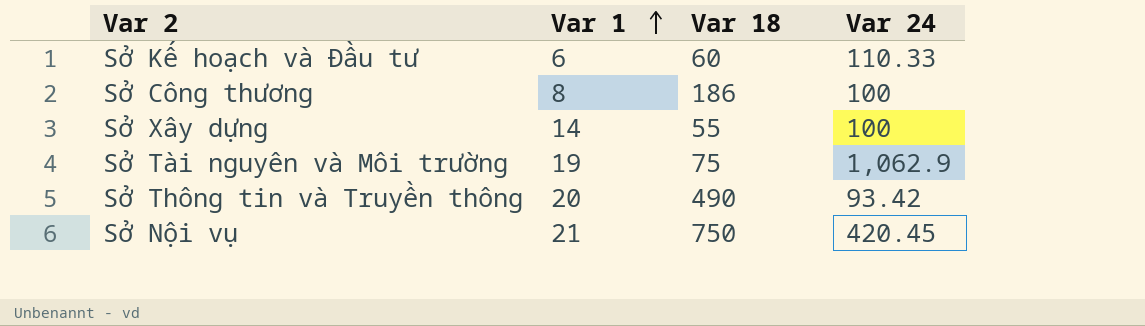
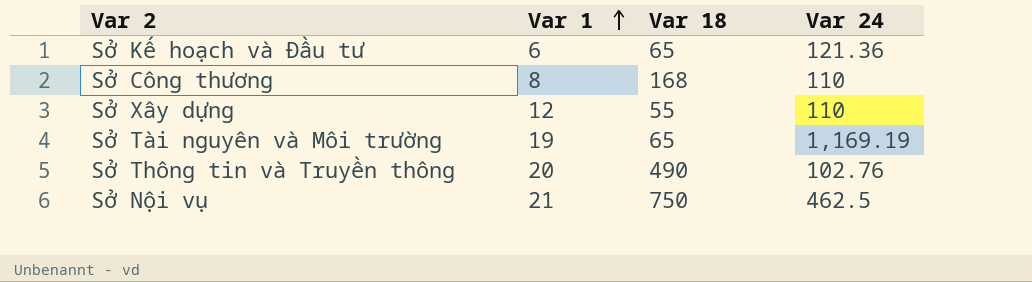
Sở Kế hoạch và Đầu tư | Var 18: 60 -> 65
Sở Kế hoạch và Đầu tư | Var 24: 110.33 -> 121.36
Sở Công thương | Var 18: 186 -> 168
Sở Công thương | Var 24: 100 -> 110
Sở Xây dựng | Var 1: 14 -> 12
Sở Xây dựng | Var 24: 100 -> 110
Sở Tài nguyên và Môi trường | Var 18: 75 -> 65
Sở Tài nguyên và Môi trường | Var 24: 1,062.9 -> 1,169.19
Sở Thông tin và Truyền thông | Var 24: 93.42 -> 102.76
Sở Nội vụ | Var 24: 420.45 -> 462.5

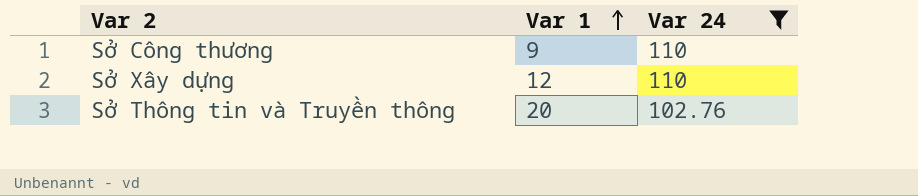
filter: none -> Var 24 <= 110
column Var 18 | position: 3 -> none
Sở Công thương | Var 1: 8 -> 9

